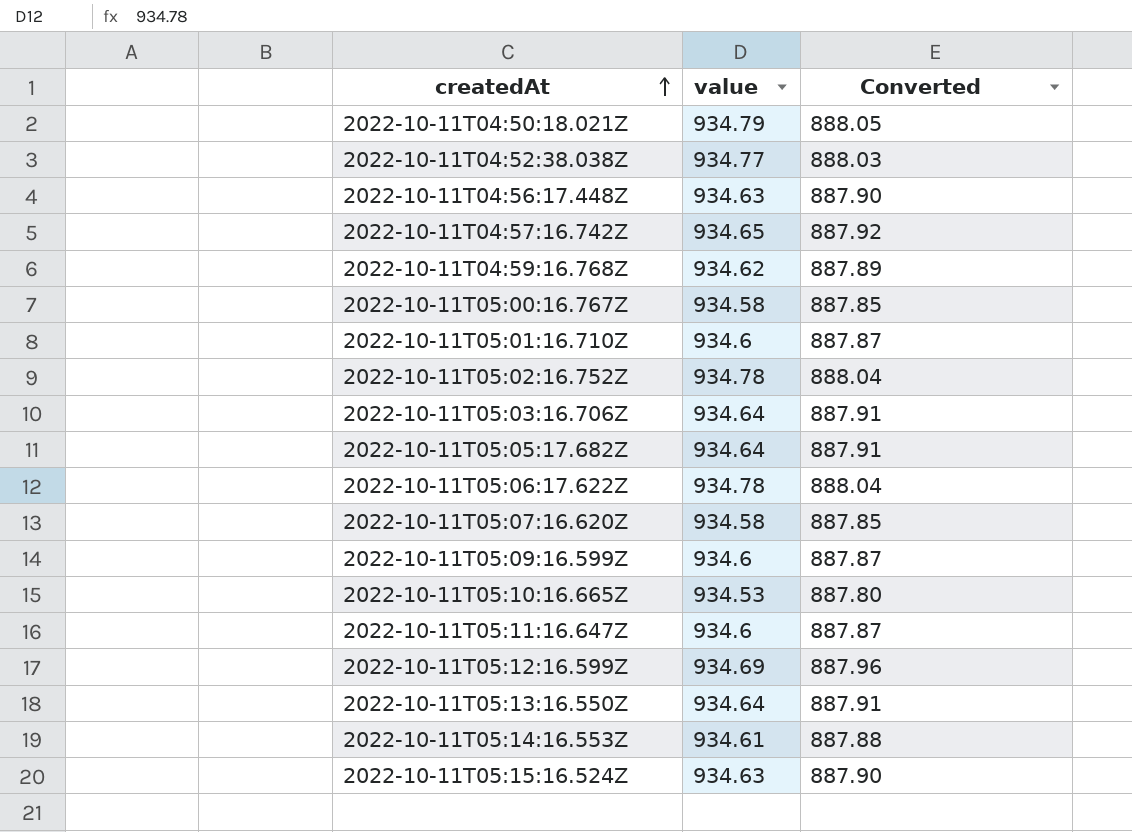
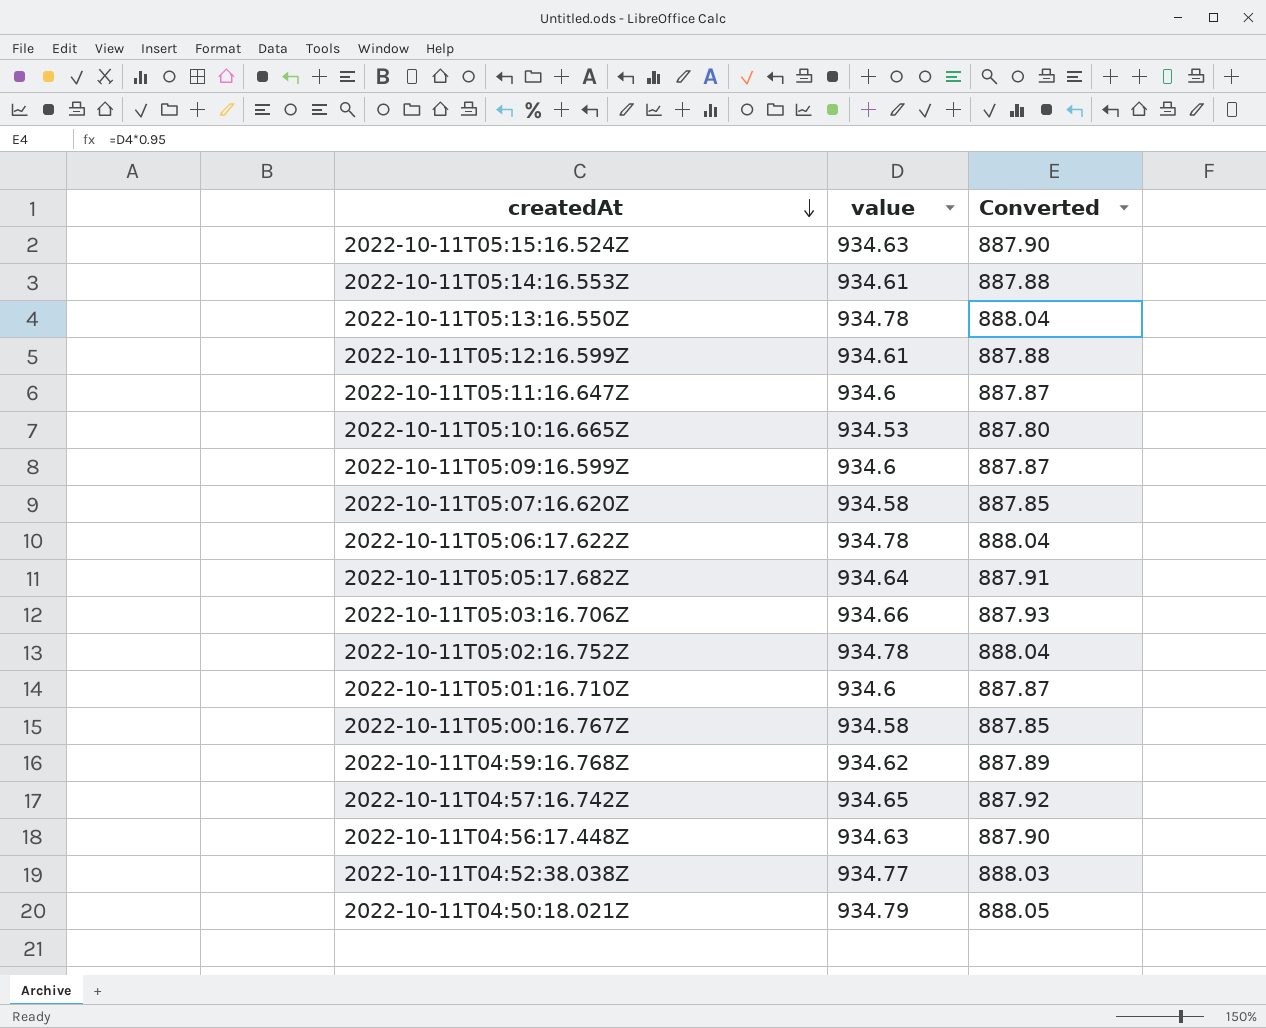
row order: createdAt ascending -> createdAt descending
2022-10-11T05:13:16.550Z | value: 934.64 -> 934.78
2022-10-11T05:13:16.550Z | Converted: 887.91 -> 888.04
2022-10-11T05:12:16.599Z | value: 934.69 -> 934.61
2022-10-11T05:12:16.599Z | Converted: 887.96 -> 887.88
2022-10-11T05:03:16.706Z | value: 934.64 -> 934.66
2022-10-11T05:03:16.706Z | Converted: 887.91 -> 887.93

